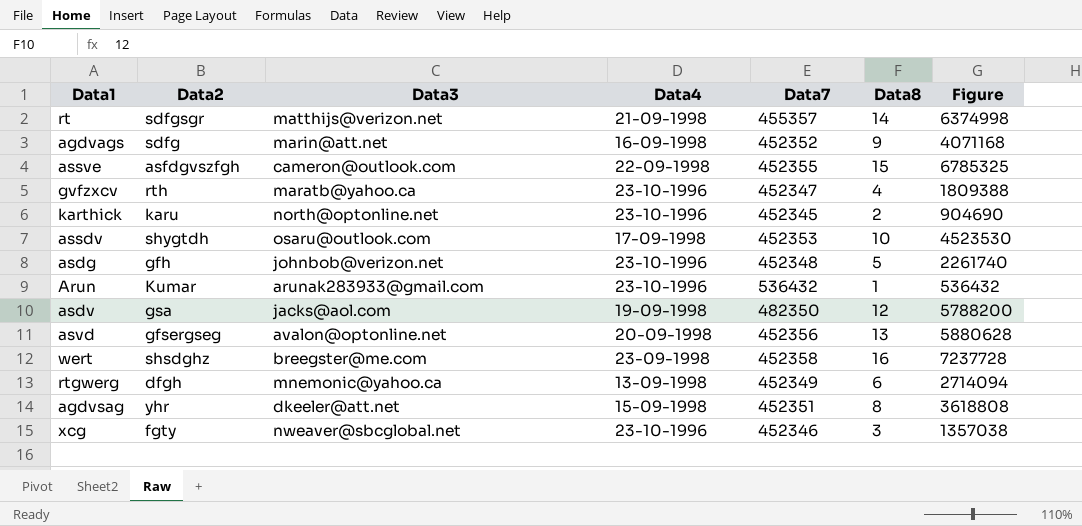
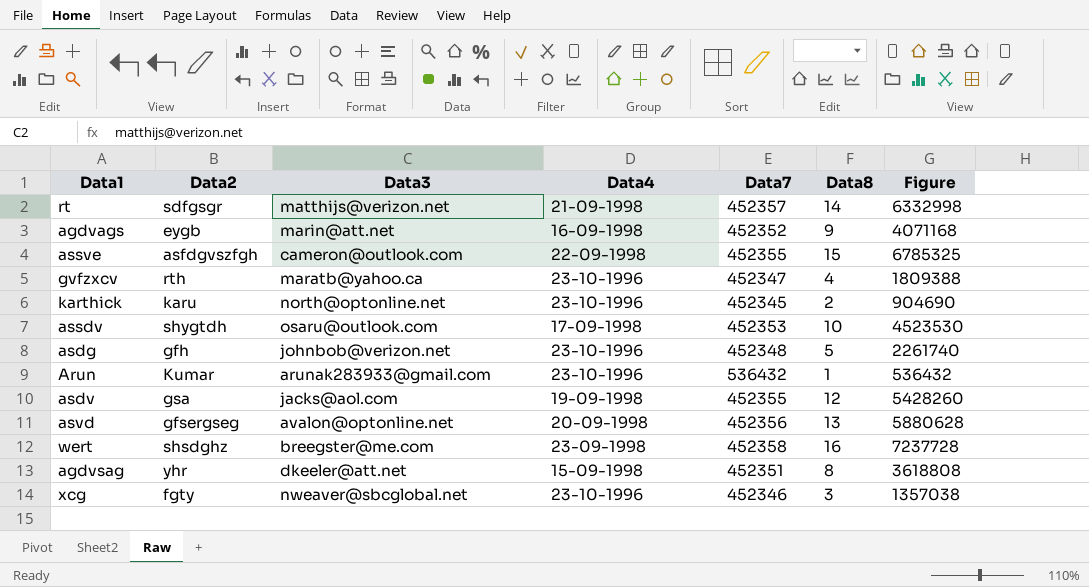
row rtgwerg: dfgh | mnemonic@yahoo.ca | 13-09-1998 | 452349 | 6 | 2714094 -> none
rt | Data7: 455357 -> 452357
rt | Figure: 6374998 -> 6332998
agdvags | Data2: sdfg -> eygb
asdv | Data7: 482350 -> 452355
asdv | Figure: 5788200 -> 5428260

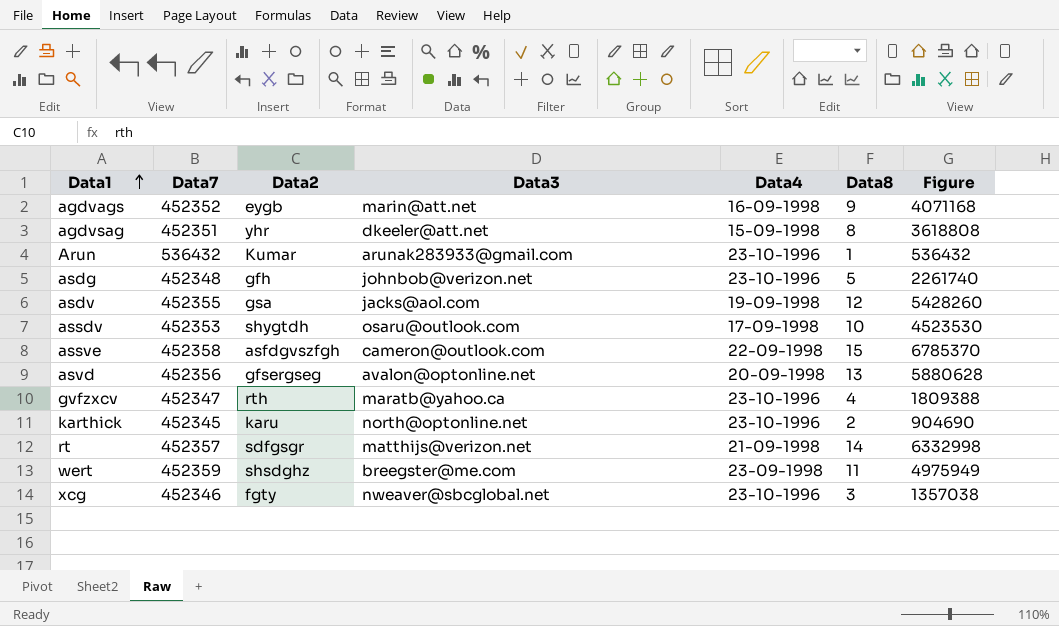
row order: none -> Data1 ascending
column Data7 | position: 5 -> 2
assve | Data7: 452355 -> 452358
assve | Figure: 6785325 -> 6785370
wert | Data7: 452358 -> 452359
wert | Data8: 16 -> 11
wert | Figure: 7237728 -> 4975949

